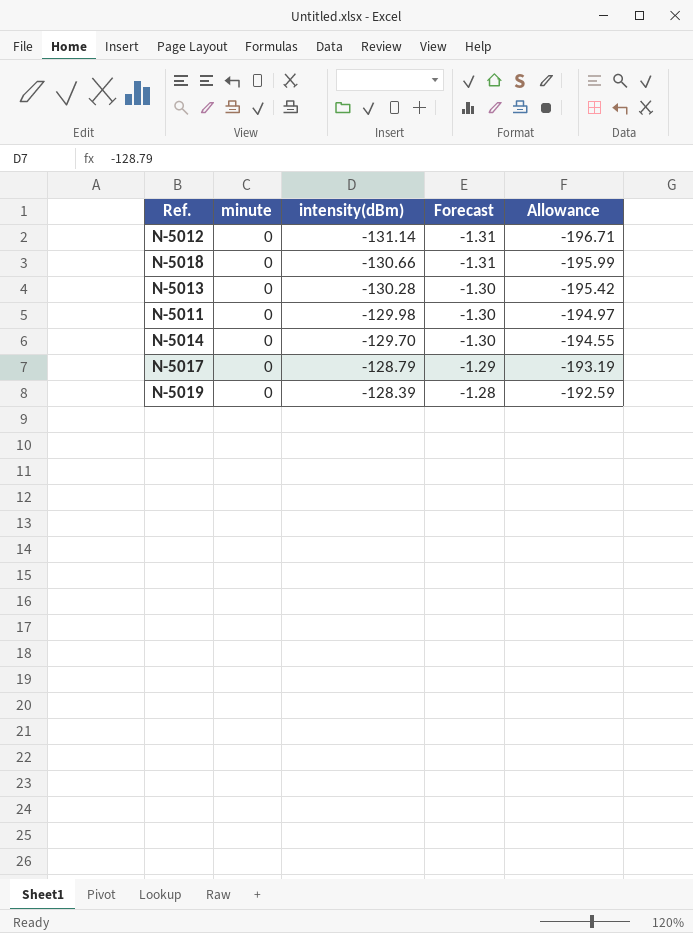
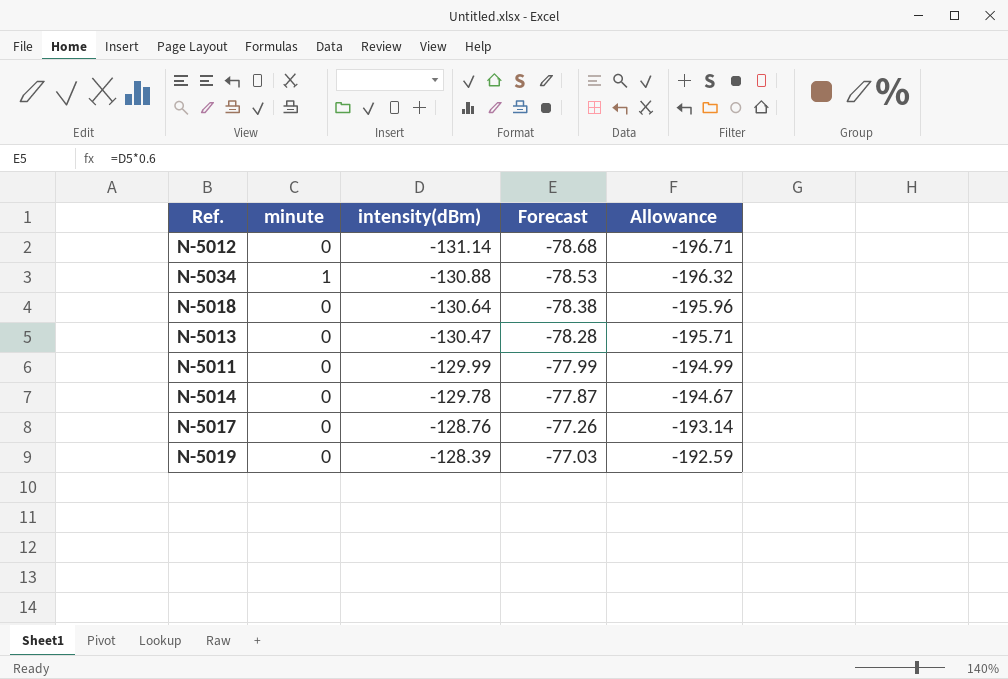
column Forecast | formula: [intensity(dBm)] * 0.01 -> [intensity(dBm)] * 0.6
row N-5034: none -> 1 | -130.88 | -78.53 | -196.32
N-5018 | intensity(dBm): -130.66 -> -130.64
N-5018 | Allowance: -195.99 -> -195.96
N-5013 | intensity(dBm): -130.28 -> -130.47
N-5013 | Allowance: -195.42 -> -195.71
N-5011 | intensity(dBm): -129.98 -> -129.99
N-5011 | Allowance: -194.97 -> -194.99
N-5014 | intensity(dBm): -129.70 -> -129.78
N-5014 | Allowance: -194.55 -> -194.67
N-5017 | intensity(dBm): -128.79 -> -128.76
N-5017 | Allowance: -193.19 -> -193.14

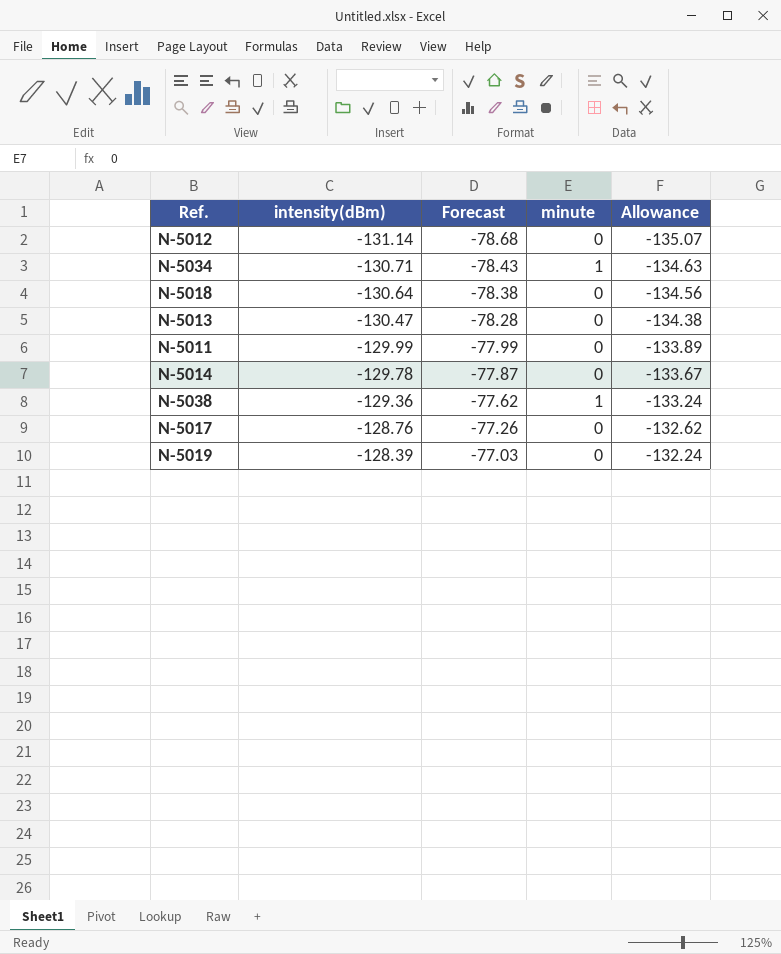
column minute | position: 2 -> 4
column Allowance | formula: [intensity(dBm)] * 1.5 -> [intensity(dBm)] * 1.03
N-5034 | intensity(dBm): -130.88 -> -130.71
N-5034 | Forecast: -78.53 -> -78.43
row N-5038: none -> -129.36 | -77.62 | 1 | -133.24

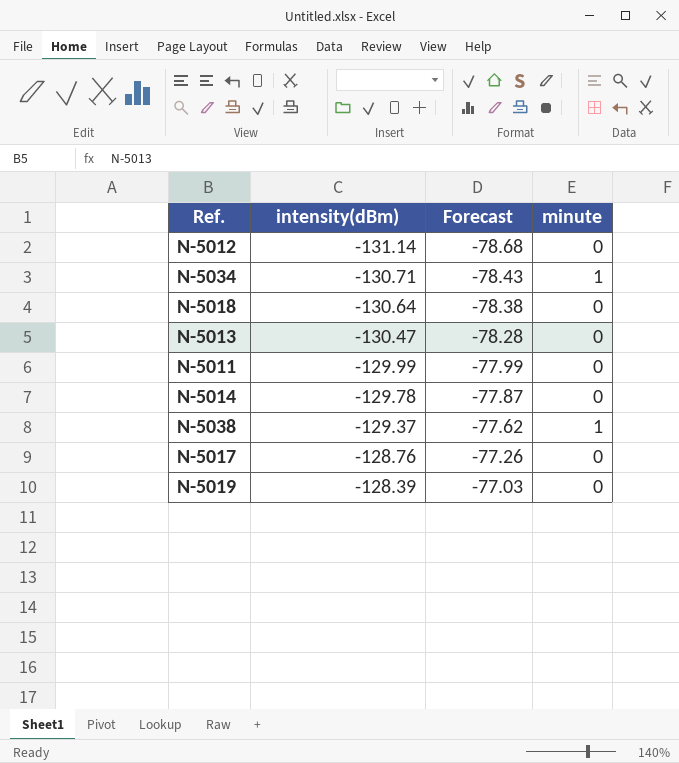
column Allowance | formula: [intensity(dBm)] * 1.03 -> none
N-5038 | intensity(dBm): -129.36 -> -129.37

